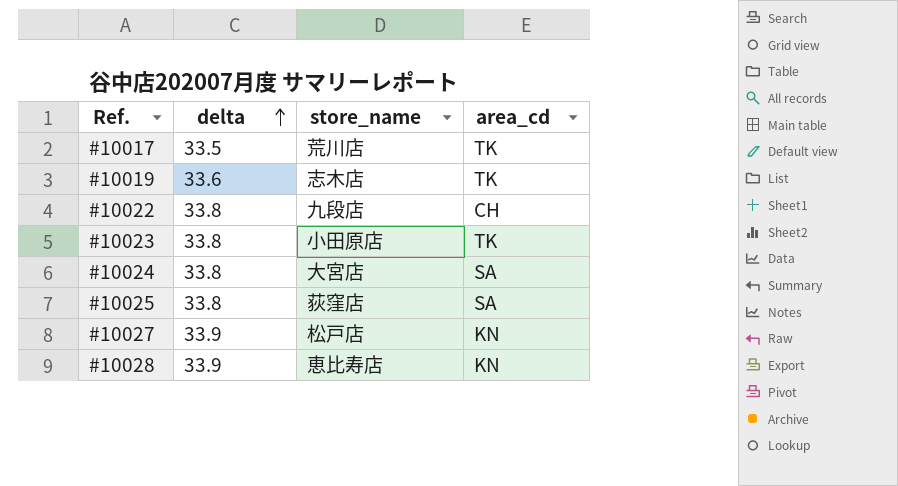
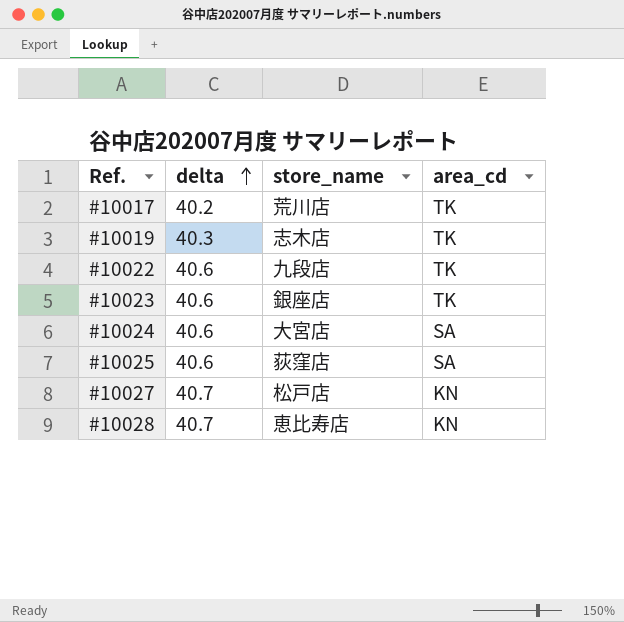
#10017 | delta: 33.5 -> 40.2
#10019 | delta: 33.6 -> 40.3
#10022 | delta: 33.8 -> 40.6
#10022 | area_cd: CH -> TK
#10023 | delta: 33.8 -> 40.6
#10023 | store_name: 小田原店 -> 銀座店
#10024 | delta: 33.8 -> 40.6
#10025 | delta: 33.8 -> 40.6
#10027 | delta: 33.9 -> 40.7
#10028 | delta: 33.9 -> 40.7

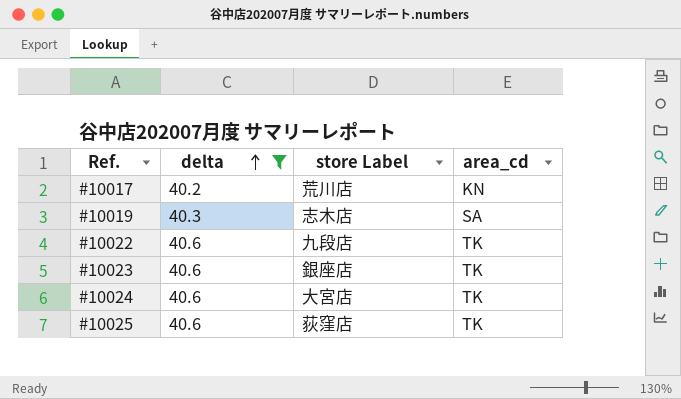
filter: none -> delta != 40.7
column name: store_name -> store Label
#10017 | area_cd: TK -> KN
#10019 | area_cd: TK -> SA
#10024 | area_cd: SA -> TK
#10025 | area_cd: SA -> TK

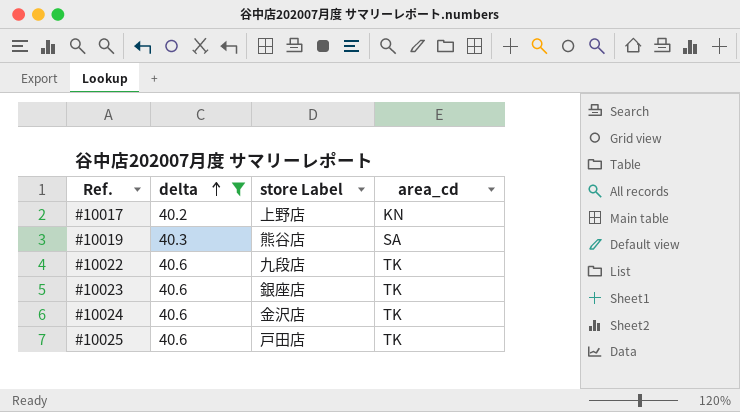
#10017 | store Label: 荒川店 -> 上野店
#10019 | store Label: 志木店 -> 熊谷店
#10024 | store Label: 大宮店 -> 金沢店
#10025 | store Label: 荻窪店 -> 戸田店

